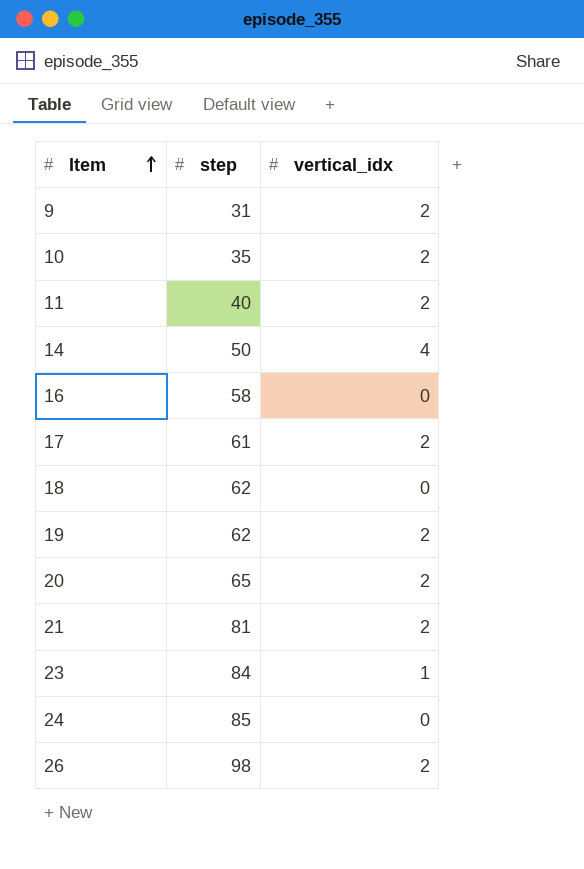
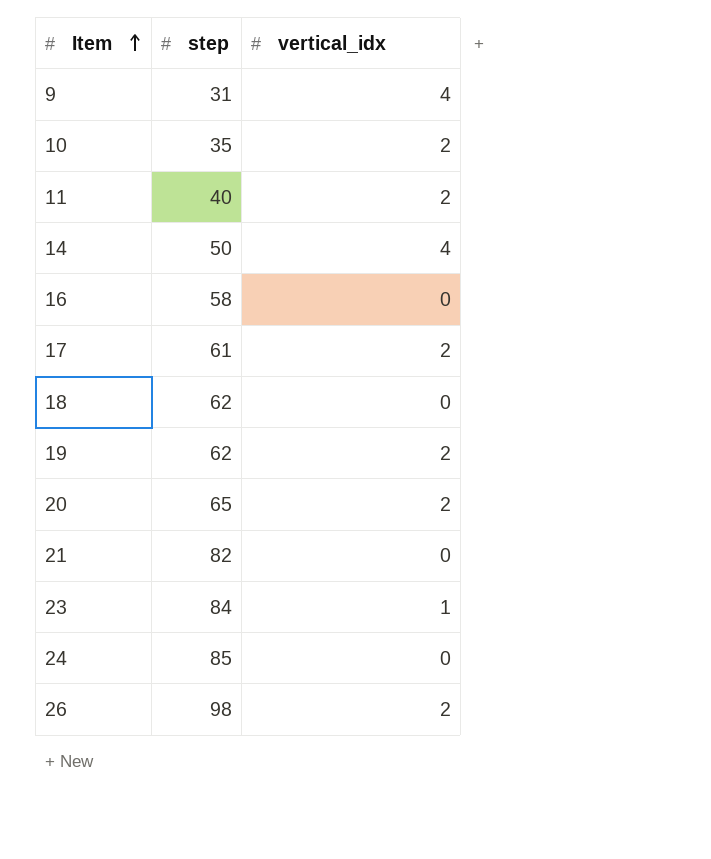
9 | vertical_idx: 2 -> 4
21 | step: 81 -> 82
21 | vertical_idx: 2 -> 0

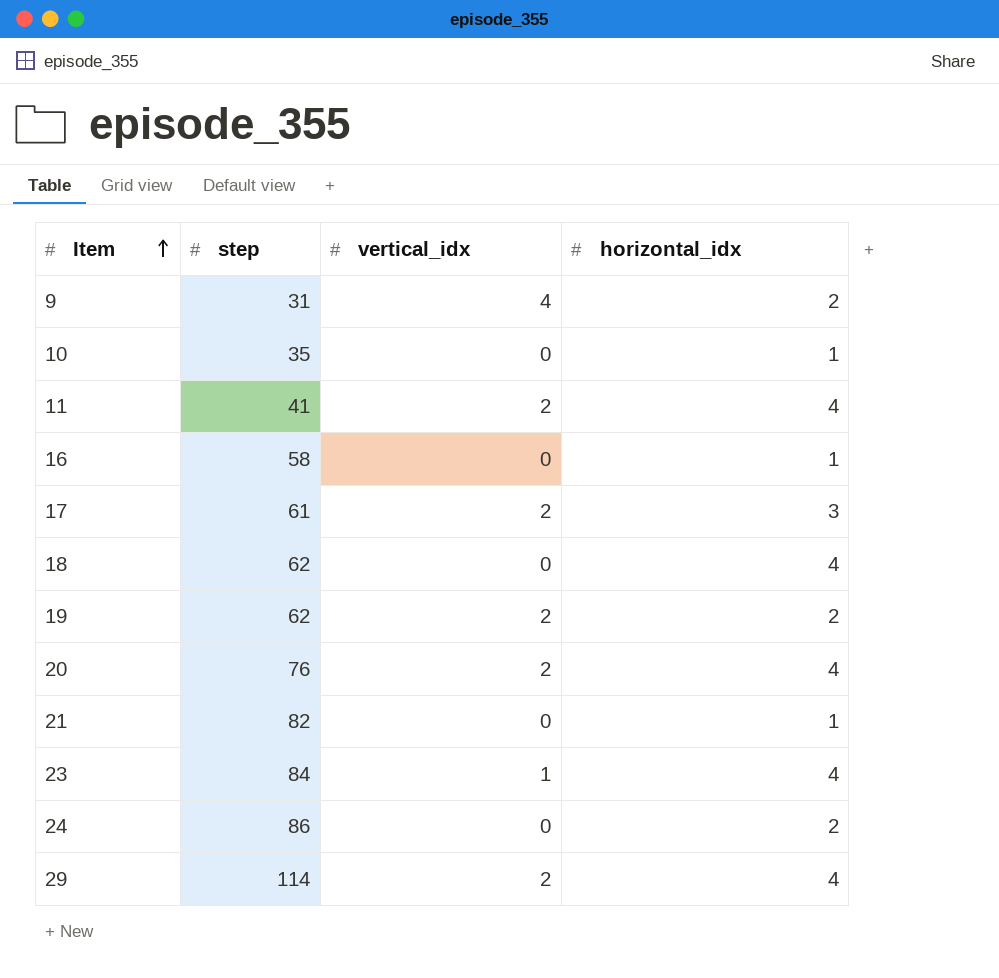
column horizontal_idx | position: none -> 4
row 14: 50 | 4 -> none
row 26: 98 | 2 -> none
10 | vertical_idx: 2 -> 0
11 | step: 40 -> 41
20 | step: 65 -> 76
24 | step: 85 -> 86
row 29: none -> 114 | 2 | 4

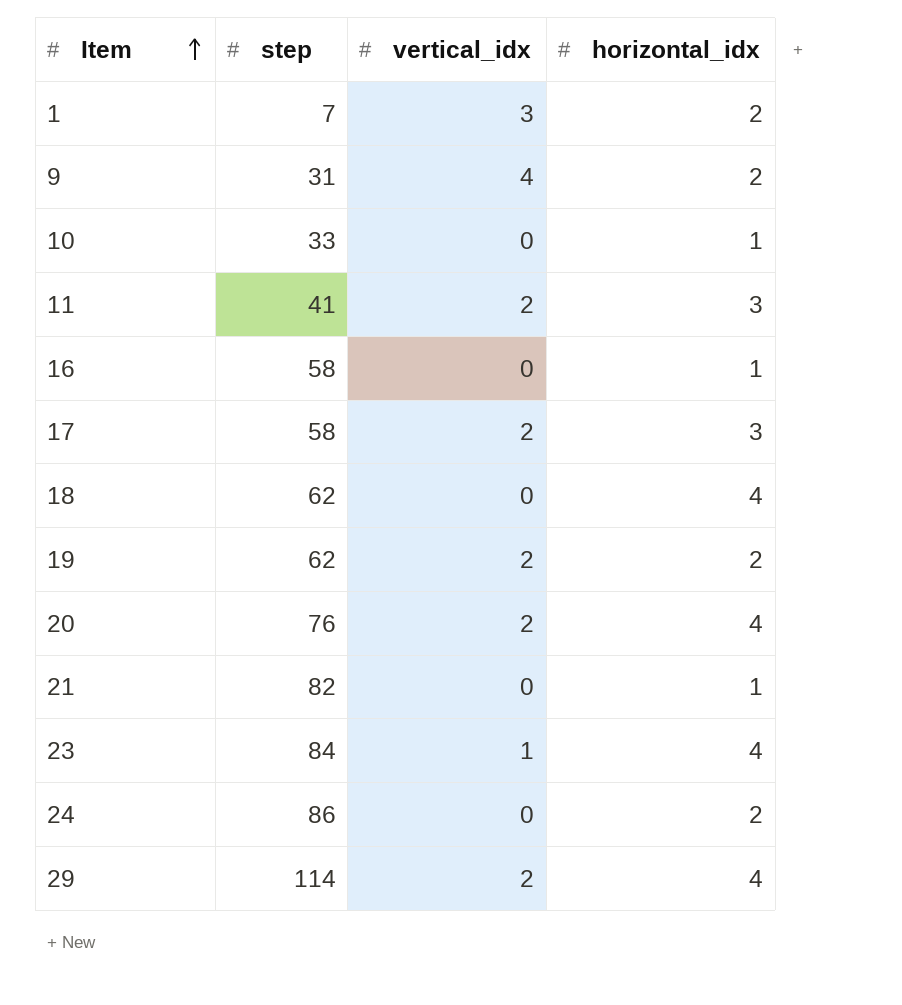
row 1: none -> 7 | 3 | 2
10 | step: 35 -> 33
11 | horizontal_idx: 4 -> 3
17 | step: 61 -> 58

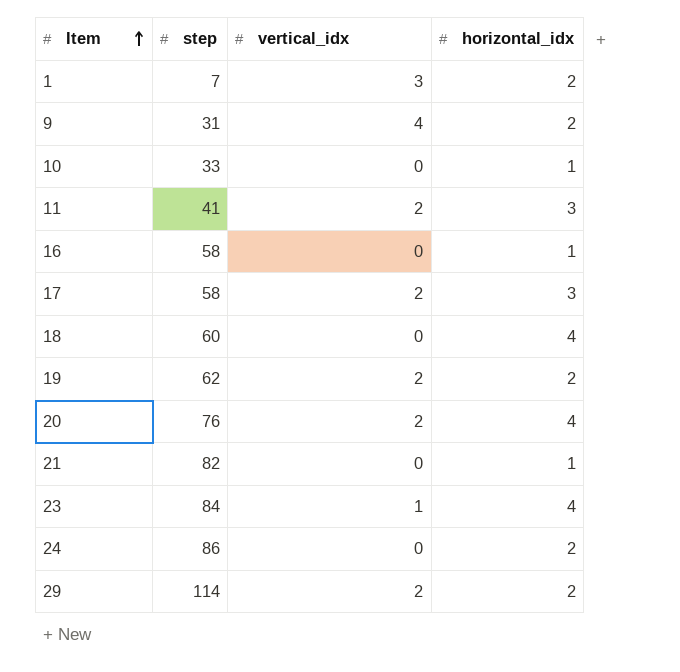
18 | step: 62 -> 60
29 | horizontal_idx: 4 -> 2

